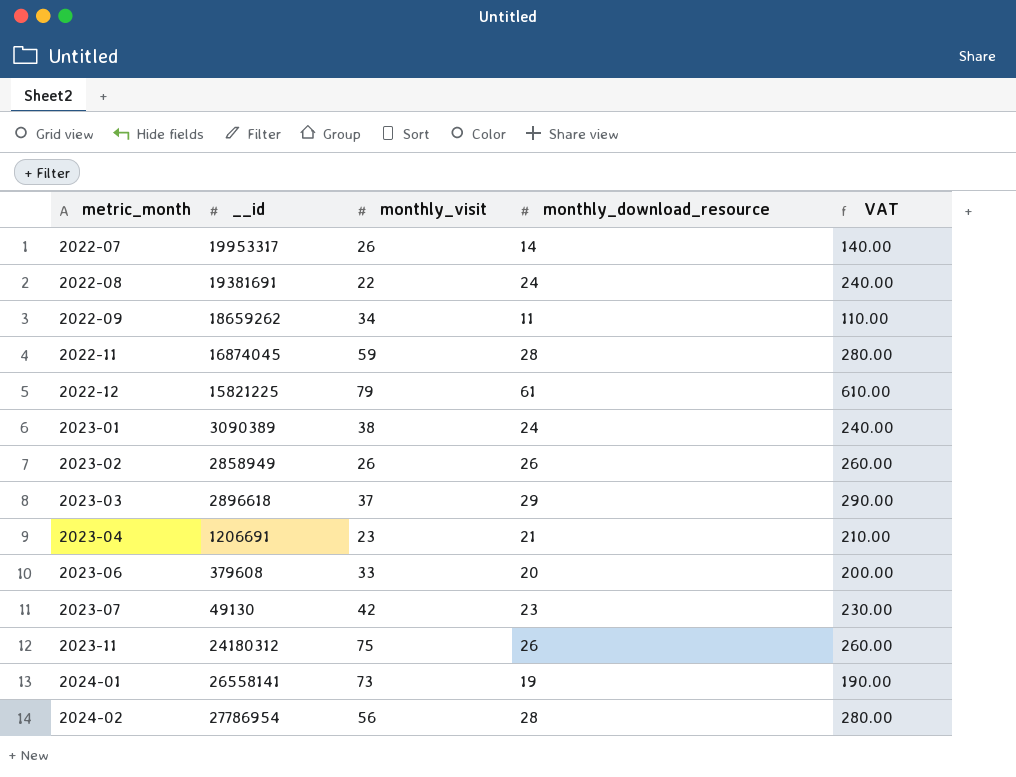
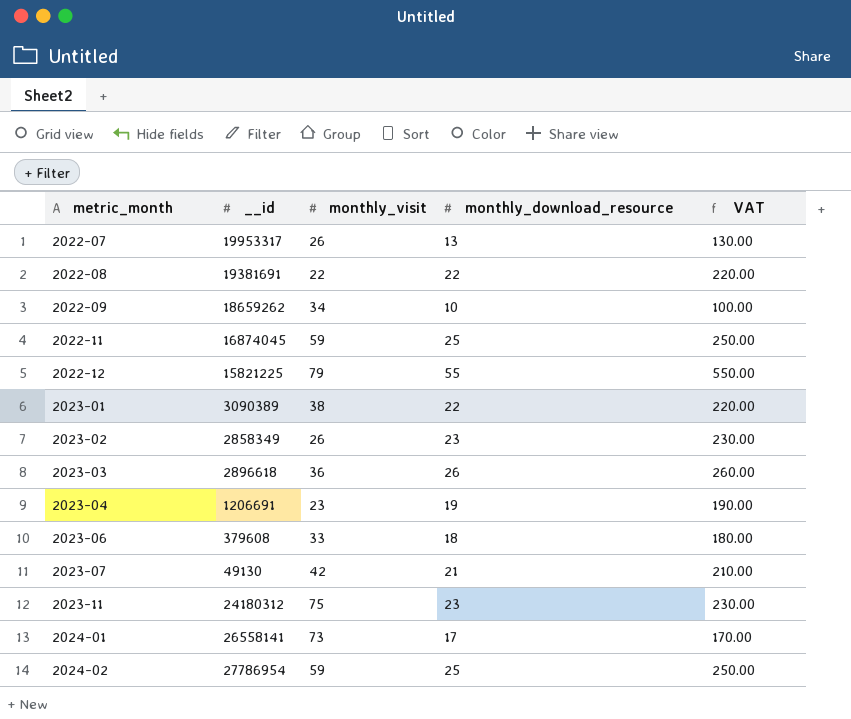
2022-07 | monthly_download_resource: 14 -> 13
2022-07 | VAT: 140.00 -> 130.00
2022-08 | monthly_download_resource: 24 -> 22
2022-08 | VAT: 240.00 -> 220.00
2022-09 | monthly_download_resource: 11 -> 10
2022-09 | VAT: 110.00 -> 100.00
2022-11 | monthly_download_resource: 28 -> 25
2022-11 | VAT: 280.00 -> 250.00
2022-12 | monthly_download_resource: 61 -> 55
2022-12 | VAT: 610.00 -> 550.00
2023-01 | monthly_download_resource: 24 -> 22
2023-01 | VAT: 240.00 -> 220.00
2023-02 | __id: 2858949 -> 2858349
2023-02 | monthly_download_resource: 26 -> 23
2023-02 | VAT: 260.00 -> 230.00
2023-03 | monthly_visit: 37 -> 36
2023-03 | monthly_download_resource: 29 -> 26
2023-03 | VAT: 290.00 -> 260.00
2023-04 | monthly_download_resource: 21 -> 19
2023-04 | VAT: 210.00 -> 190.00
2023-06 | monthly_download_resource: 20 -> 18
2023-06 | VAT: 200.00 -> 180.00
2023-07 | monthly_download_resource: 23 -> 21
2023-07 | VAT: 230.00 -> 210.00
2023-11 | monthly_download_resource: 26 -> 23
2023-11 | VAT: 260.00 -> 230.00
2024-01 | monthly_download_resource: 19 -> 17
2024-01 | VAT: 190.00 -> 170.00
2024-02 | monthly_visit: 56 -> 59
2024-02 | monthly_download_resource: 28 -> 25
2024-02 | VAT: 280.00 -> 250.00

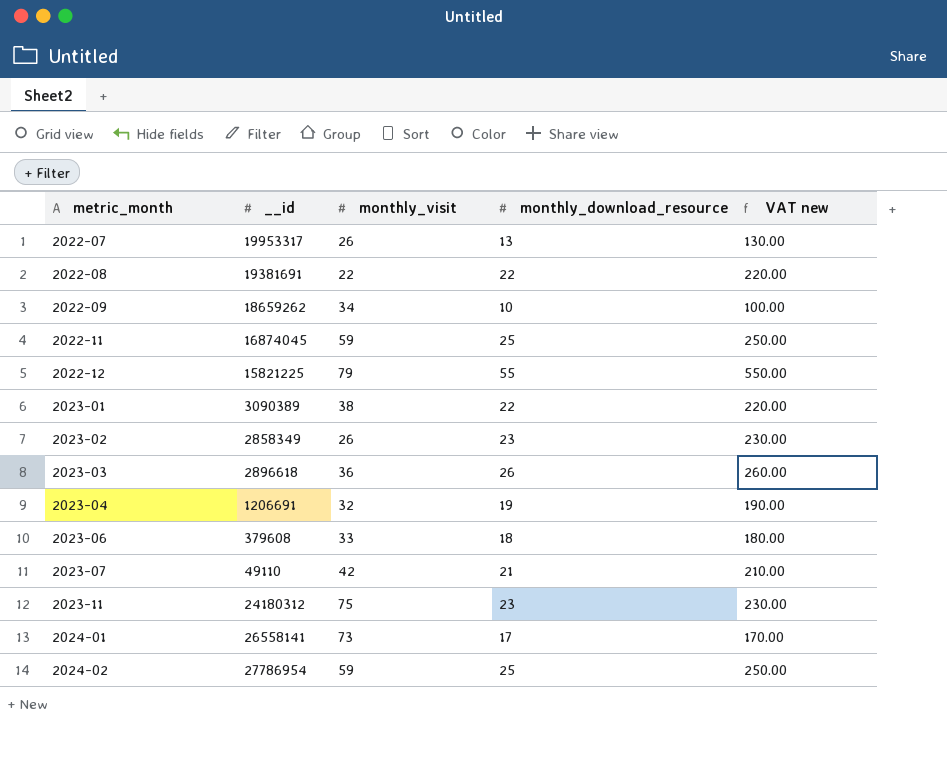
column name: VAT -> VAT new
2023-04 | monthly_visit: 23 -> 32
2023-07 | __id: 49130 -> 49110

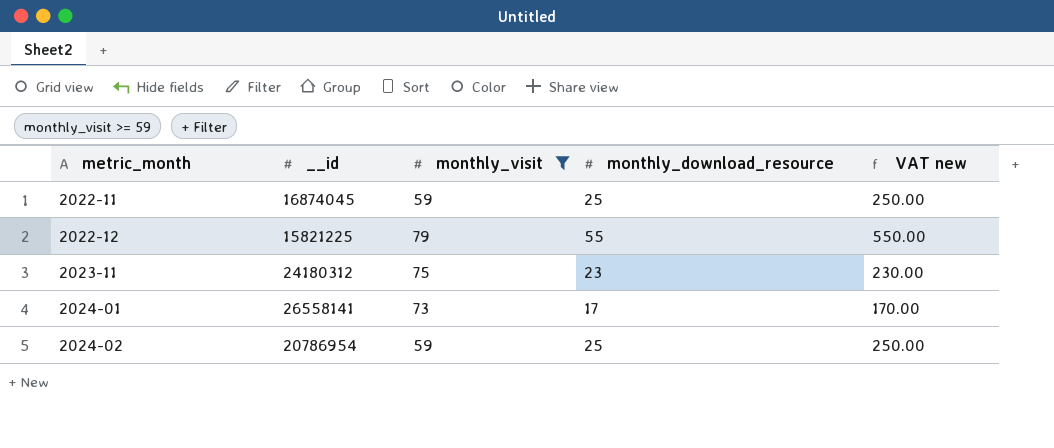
filter: none -> monthly_visit >= 59
2024-02 | __id: 27786954 -> 20786954

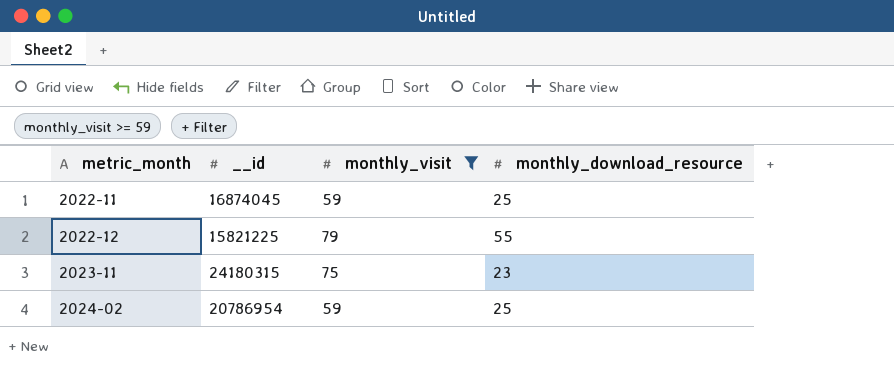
column VAT new | formula: [monthly_download_resource] * 10 -> none
row 2024-01: 26558141 | 73 | 17 | 170.00 -> none
2023-11 | __id: 24180312 -> 24180315

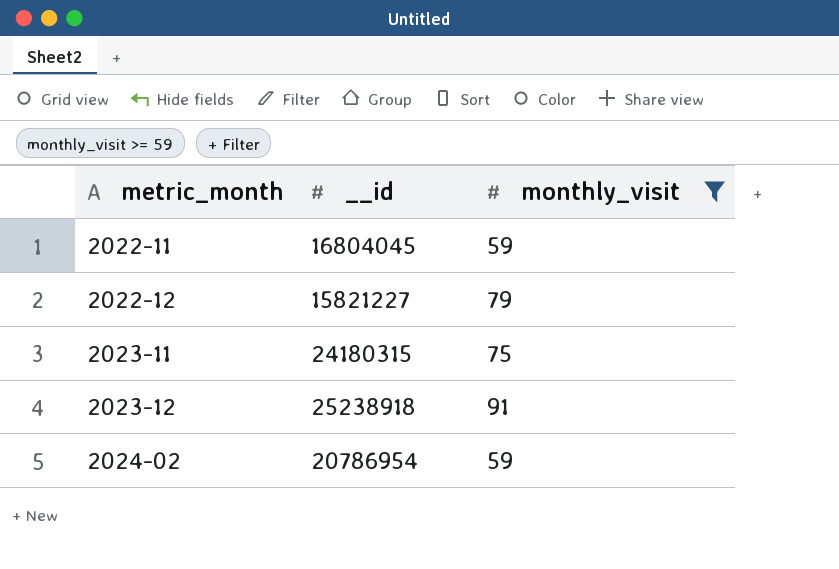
column monthly_download_resource | position: 4 -> none
2022-11 | __id: 16874045 -> 16804045
2022-12 | __id: 15821225 -> 15821227
row 2023-12: none -> 25238918 | 91

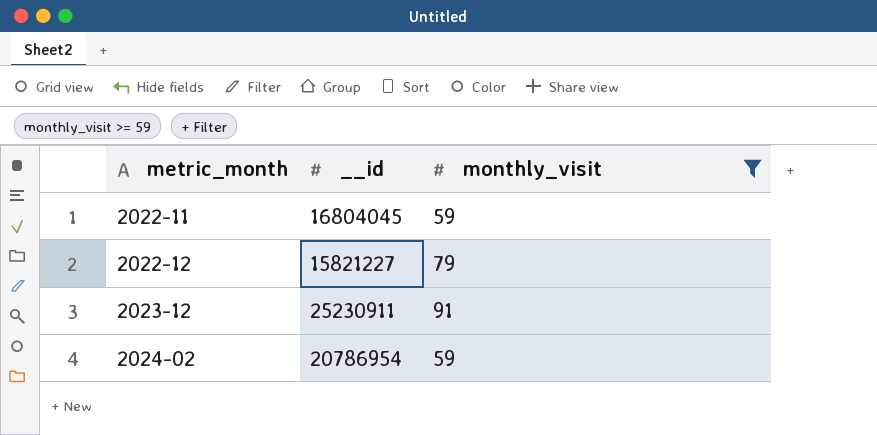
row 2023-11: 24180315 | 75 -> none
2023-12 | __id: 25238918 -> 25230911

